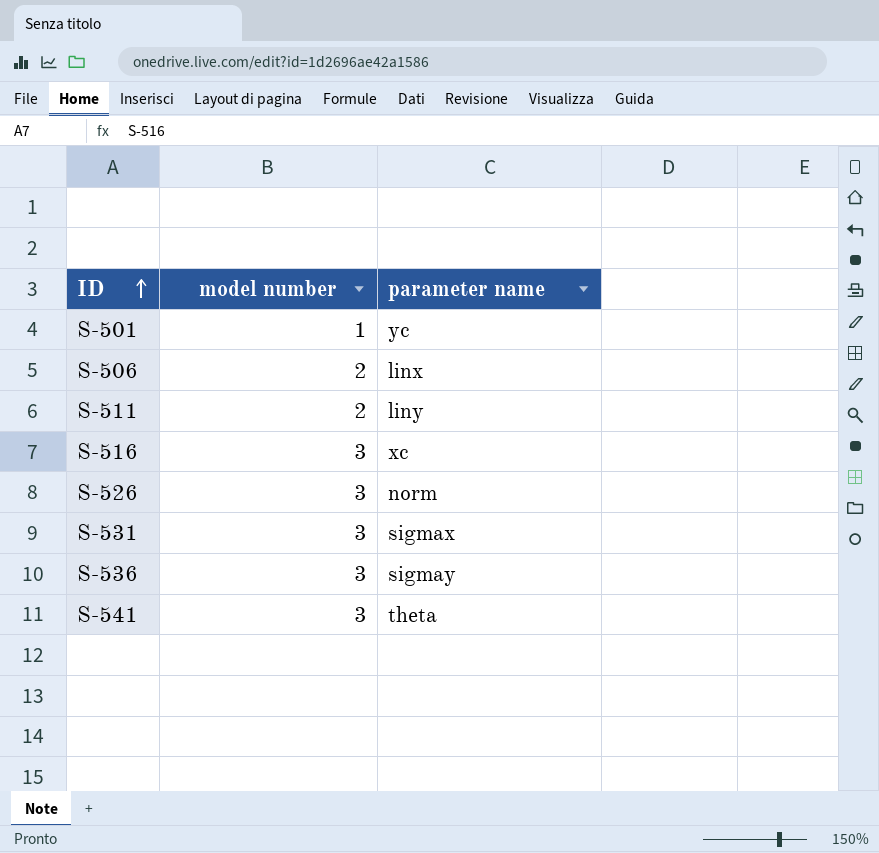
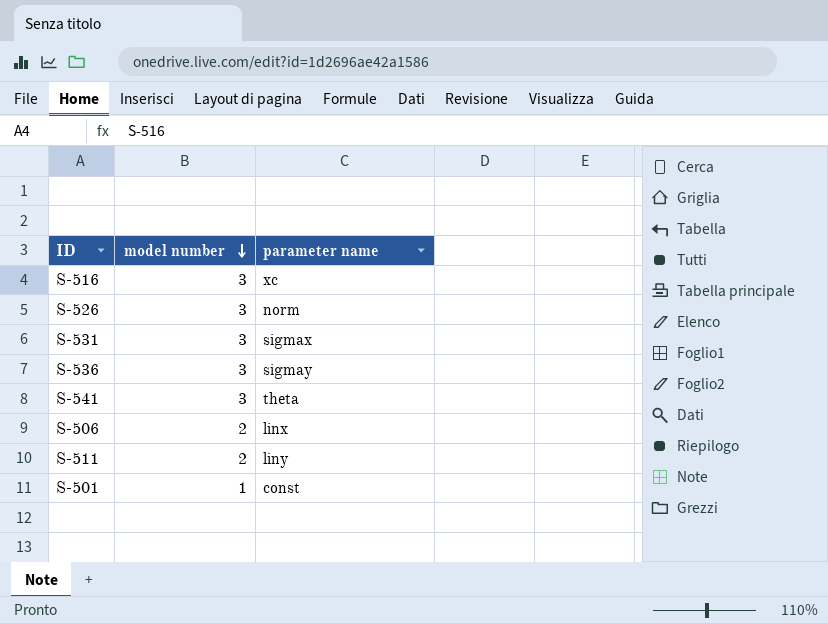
row order: ID ascending -> model number descending
S-501 | parameter name: yc -> const

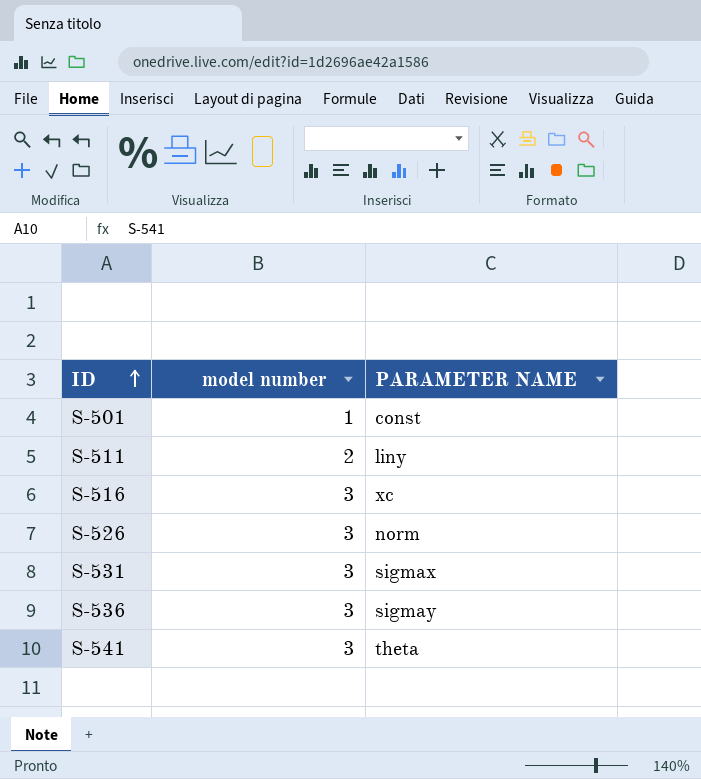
row order: model number descending -> ID ascending
column name: parameter name -> PARAMETER NAME
row S-506: 2 | linx -> none

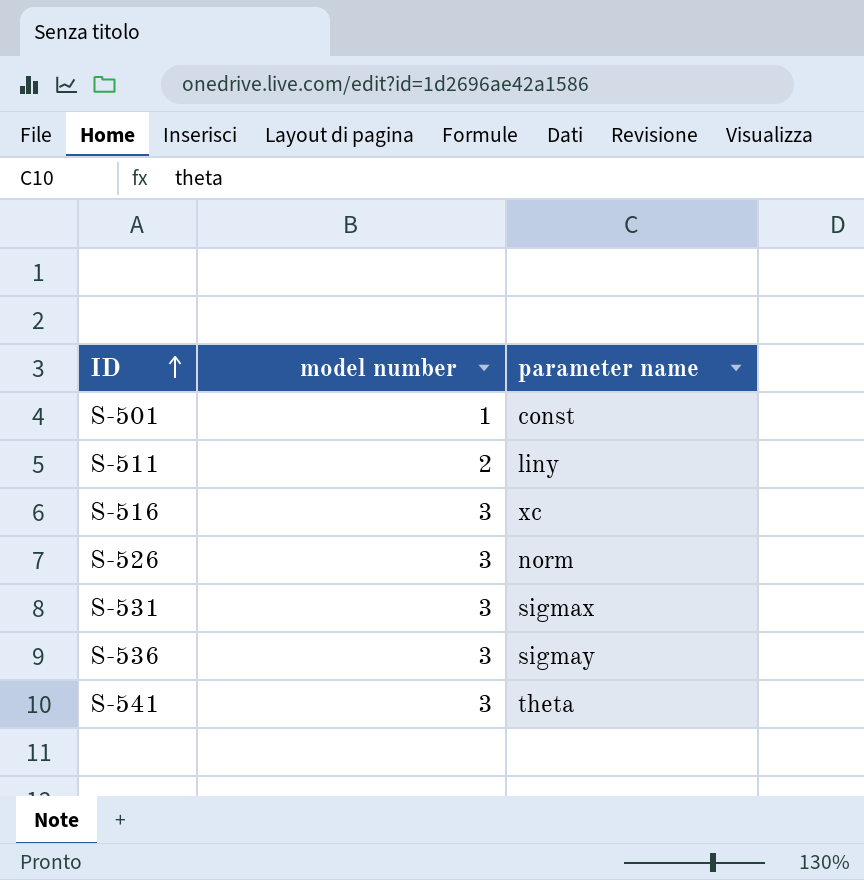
column name: PARAMETER NAME -> parameter name

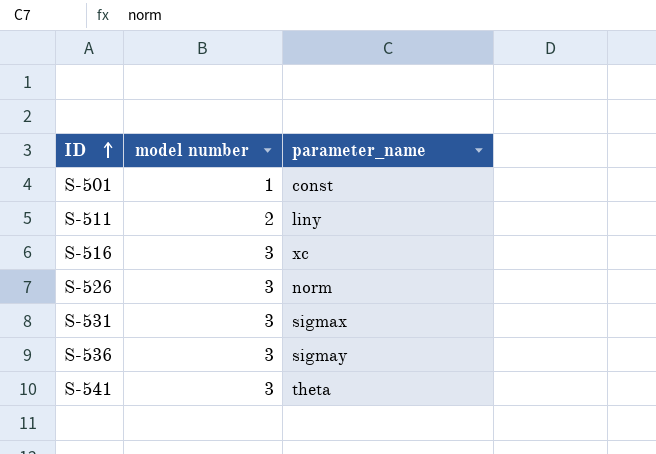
column name: parameter name -> parameter_name

